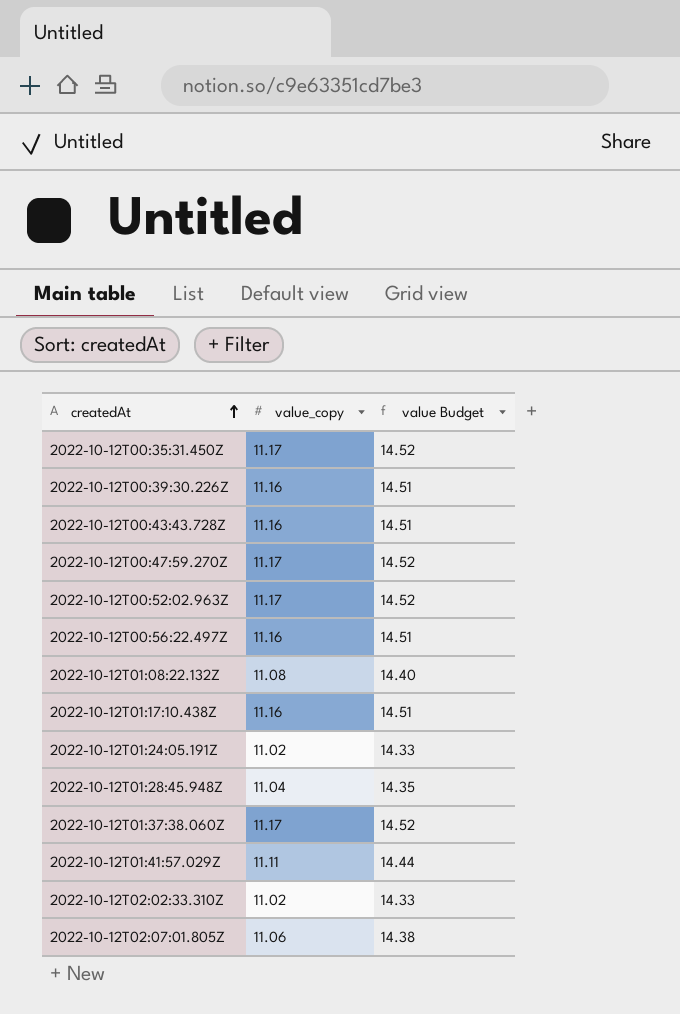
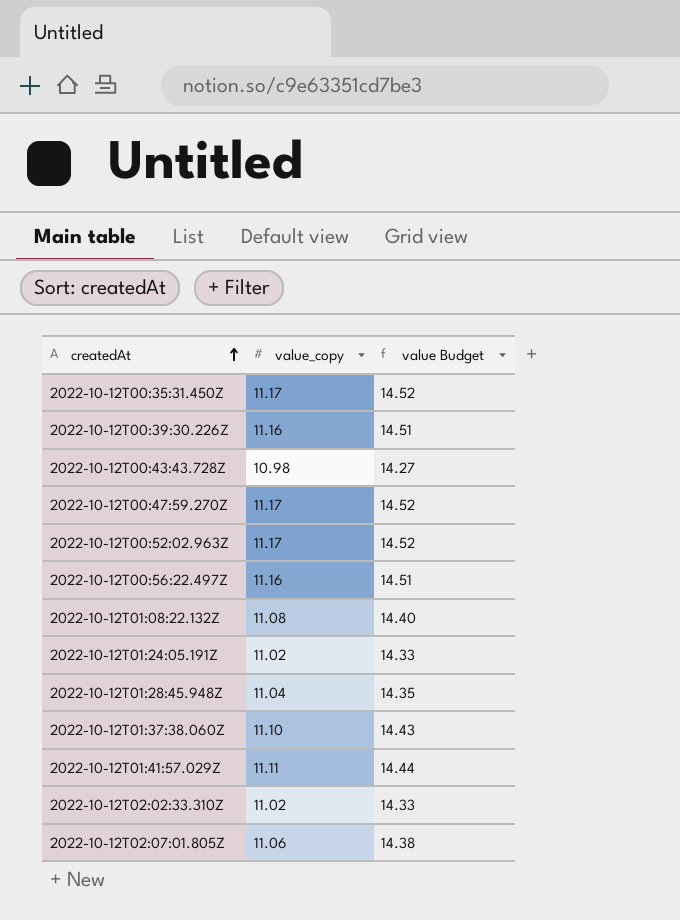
row 2022-10-12T01:17:10.438Z: 11.16 | 14.51 -> none
2022-10-12T00:43:43.728Z | value_copy: 11.16 -> 10.98
2022-10-12T00:43:43.728Z | value Budget: 14.51 -> 14.27
2022-10-12T01:37:38.060Z | value_copy: 11.17 -> 11.10
2022-10-12T01:37:38.060Z | value Budget: 14.52 -> 14.43

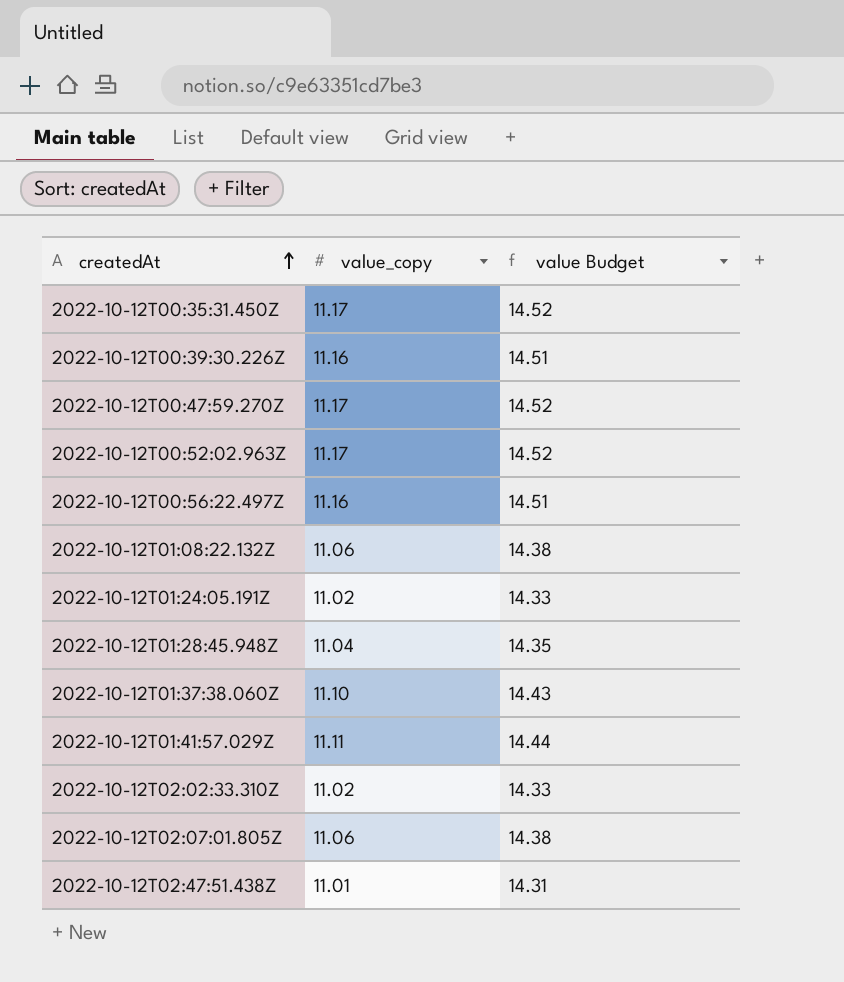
row 2022-10-12T00:43:43.728Z: 10.98 | 14.27 -> none
2022-10-12T01:08:22.132Z | value_copy: 11.08 -> 11.06
2022-10-12T01:08:22.132Z | value Budget: 14.40 -> 14.38
row 2022-10-12T02:47:51.438Z: none -> 11.01 | 14.31

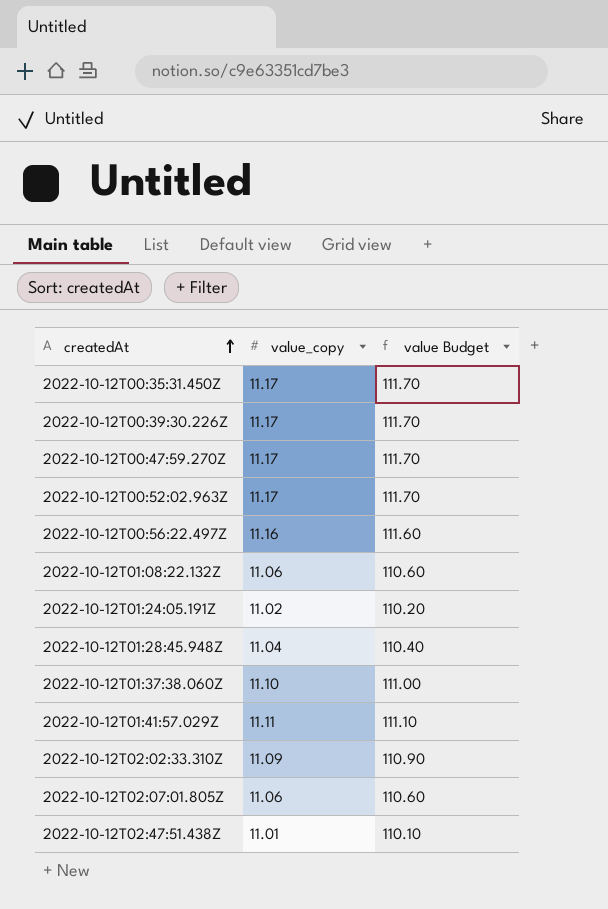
column value Budget | formula: [value_copy] * 1.3 -> [value_copy] * 10
2022-10-12T00:39:30.226Z | value_copy: 11.16 -> 11.17
2022-10-12T02:02:33.310Z | value_copy: 11.02 -> 11.09

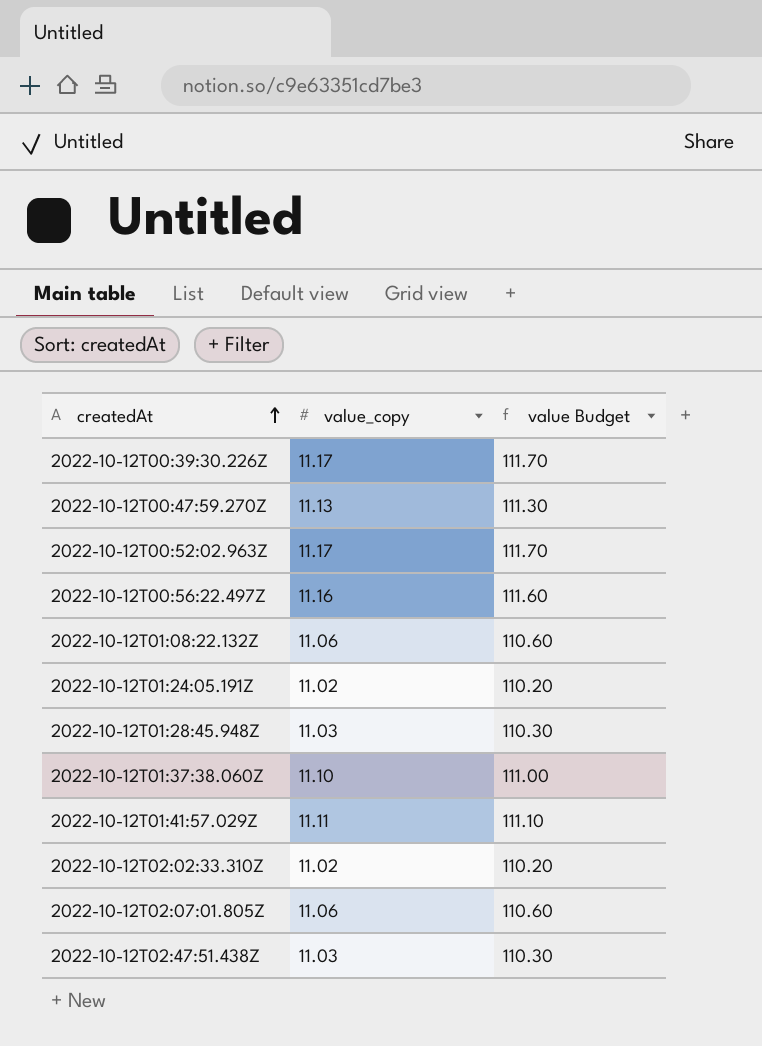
row 2022-10-12T00:35:31.450Z: 11.17 | 111.70 -> none
2022-10-12T00:47:59.270Z | value_copy: 11.17 -> 11.13
2022-10-12T00:47:59.270Z | value Budget: 111.70 -> 111.30
2022-10-12T01:28:45.948Z | value_copy: 11.04 -> 11.03
2022-10-12T01:28:45.948Z | value Budget: 110.40 -> 110.30
2022-10-12T02:02:33.310Z | value_copy: 11.09 -> 11.02
2022-10-12T02:02:33.310Z | value Budget: 110.90 -> 110.20
2022-10-12T02:47:51.438Z | value_copy: 11.01 -> 11.03
2022-10-12T02:47:51.438Z | value Budget: 110.10 -> 110.30

